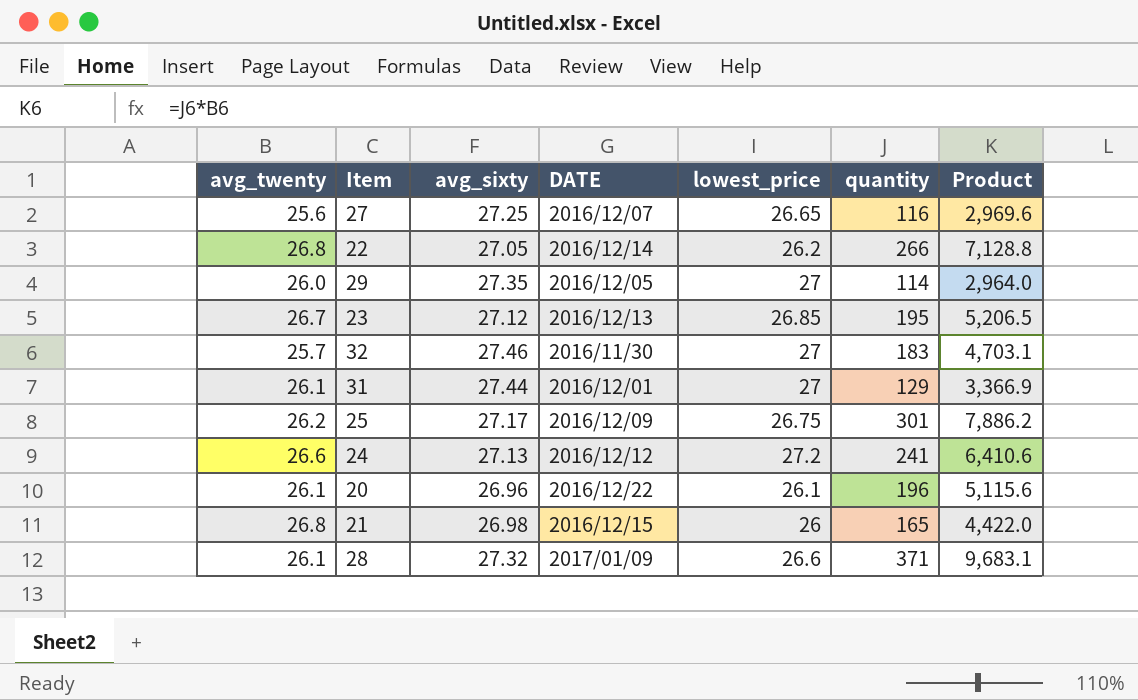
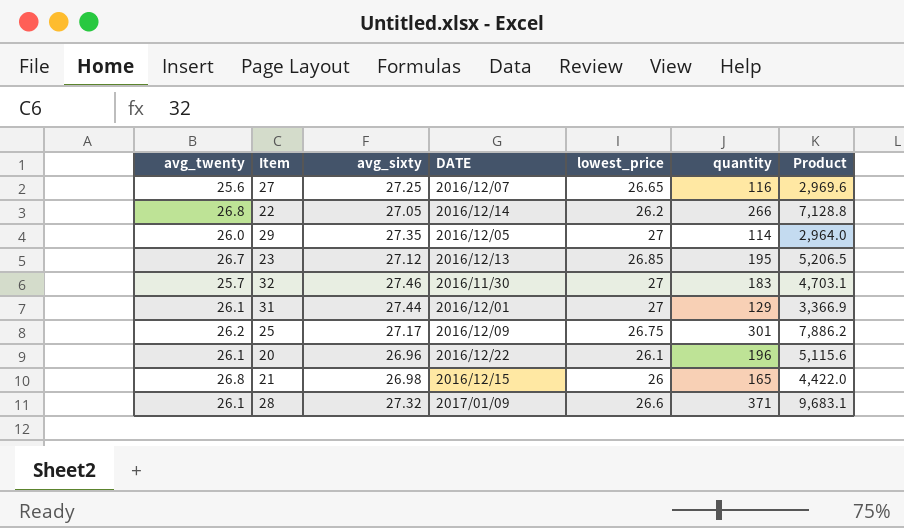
row 24: 26.6 | 27.13 | 2016/12/12 | 27.2 | 241 | 6,410.6 -> none

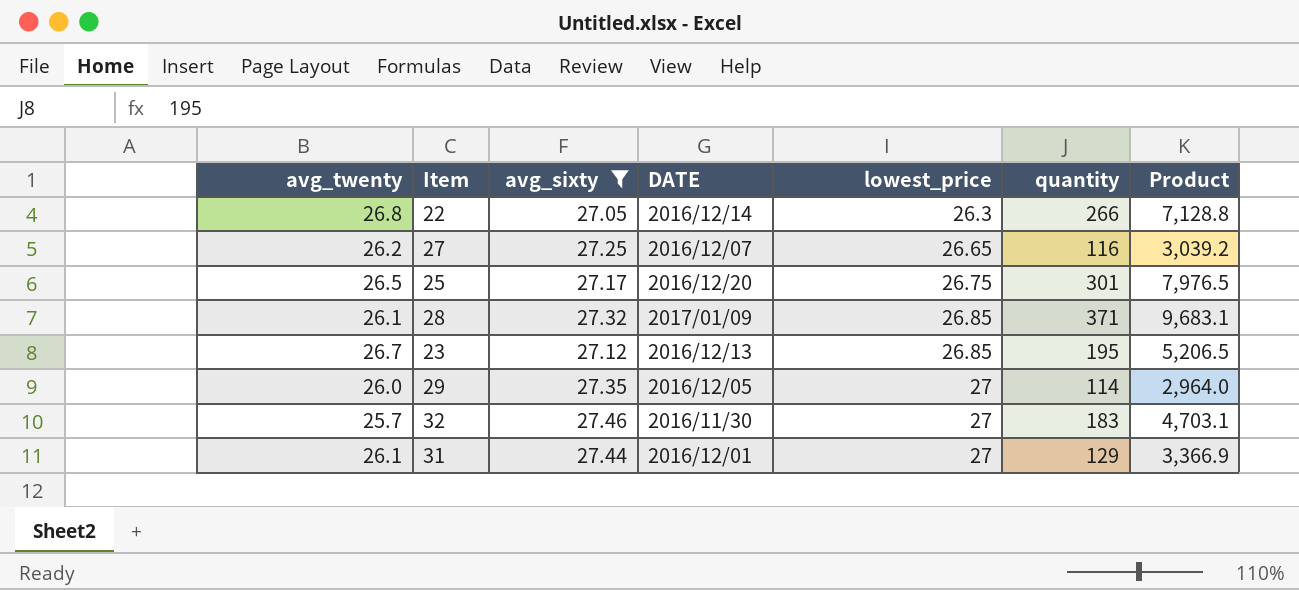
filter: none -> avg_sixty >= 27.05
row order: none -> lowest_price ascending
22 | lowest_price: 26.2 -> 26.3
27 | avg_twenty: 25.6 -> 26.2
27 | Product: 2,969.6 -> 3,039.2
25 | avg_twenty: 26.2 -> 26.5
25 | DATE: 2016/12/09 -> 2016/12/20
25 | Product: 7,886.2 -> 7,976.5
28 | lowest_price: 26.6 -> 26.85

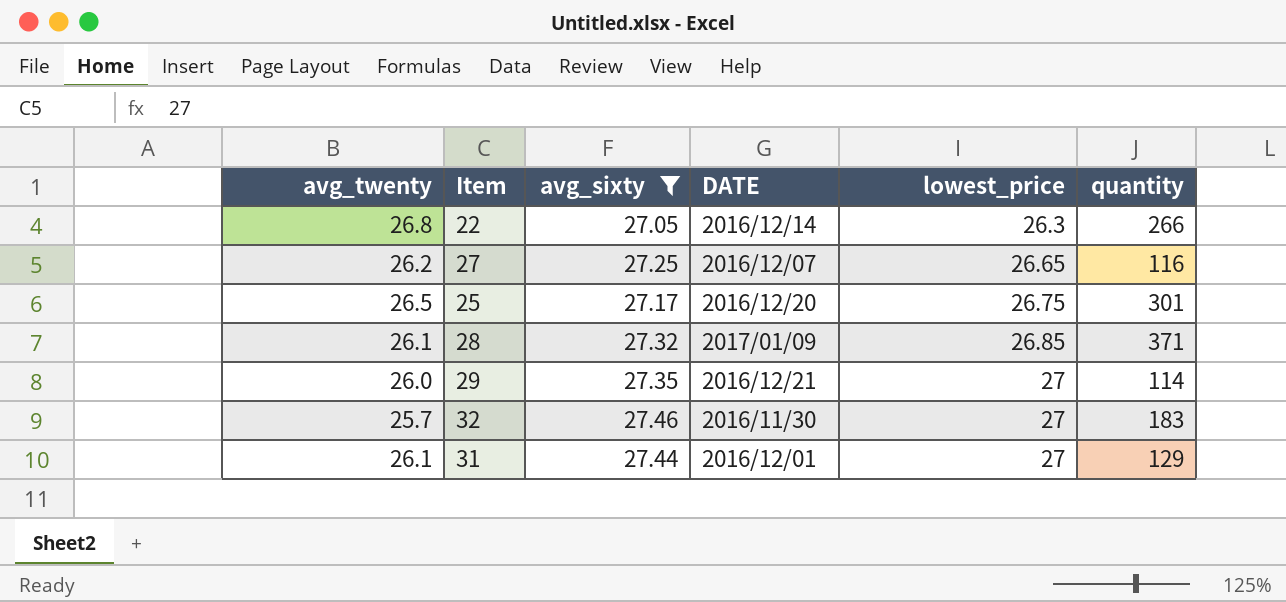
column Product | formula: [avg_twenty] * [quantity] -> none
row 23: 26.7 | 27.12 | 2016/12/13 | 26.85 | 195 | 5,206.5 -> none
29 | DATE: 2016/12/05 -> 2016/12/21

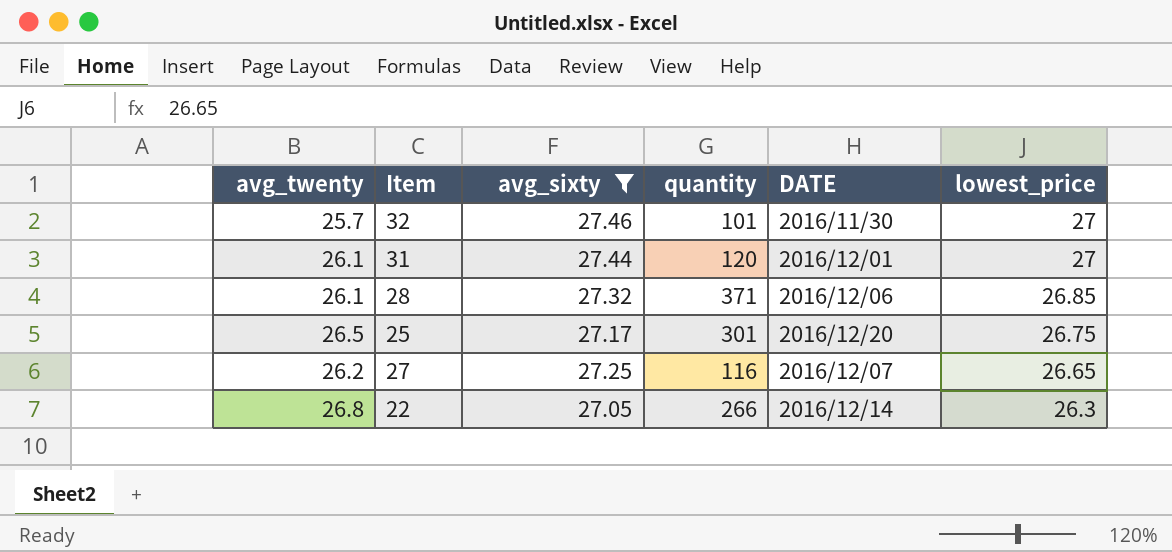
row order: lowest_price ascending -> lowest_price descending
column quantity | position: 6 -> 4
row 29: 26.0 | 27.35 | 2016/12/21 | 27 | 114 -> none
32 | quantity: 183 -> 101
31 | quantity: 129 -> 120
28 | DATE: 2017/01/09 -> 2016/12/06

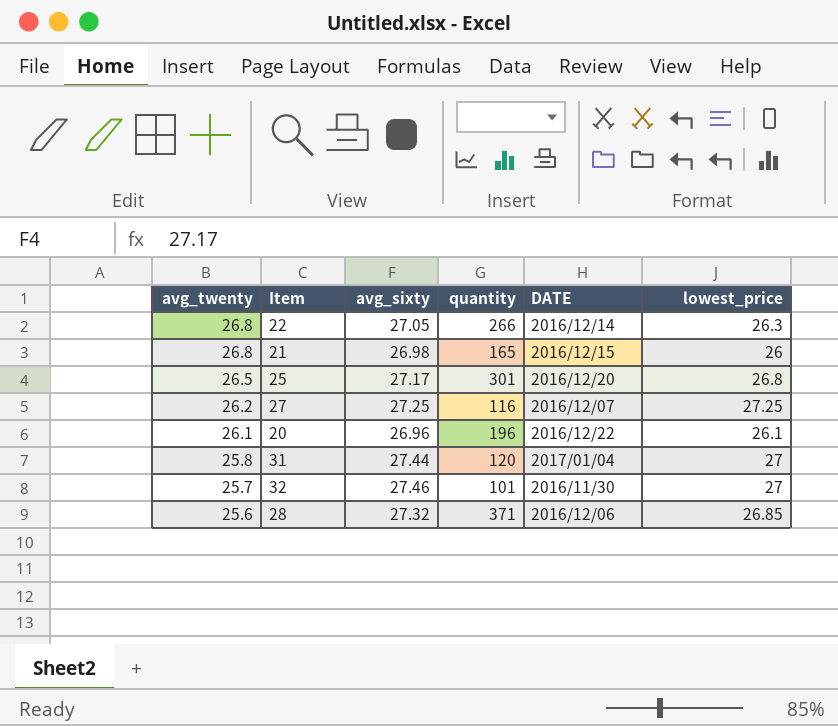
filter: avg_sixty >= 27.05 -> none
row order: lowest_price descending -> avg_twenty descending
25 | lowest_price: 26.75 -> 26.8
27 | lowest_price: 26.65 -> 27.25
31 | avg_twenty: 26.1 -> 25.8
31 | DATE: 2016/12/01 -> 2017/01/04
28 | avg_twenty: 26.1 -> 25.6

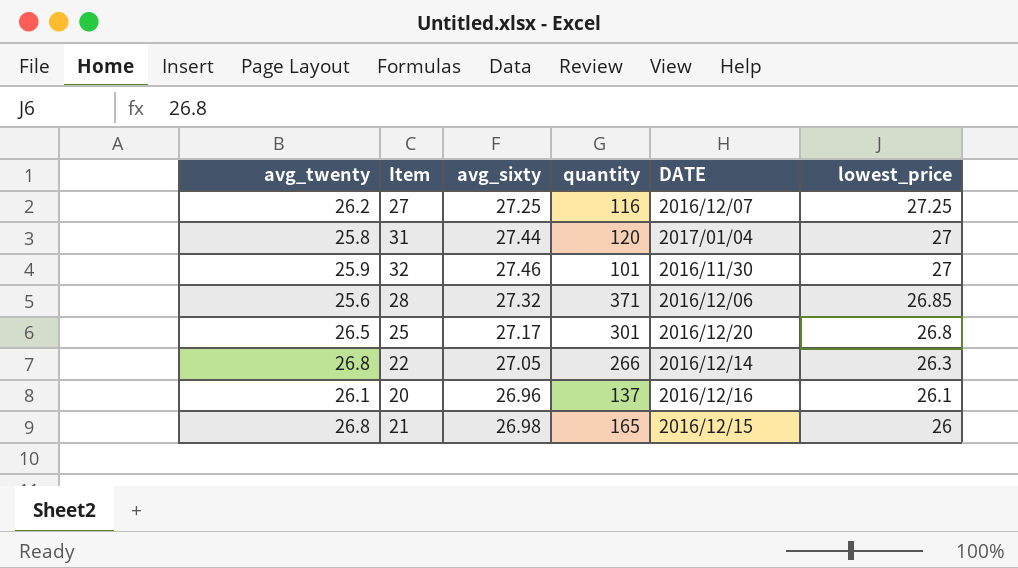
row order: avg_twenty descending -> lowest_price descending
32 | avg_twenty: 25.7 -> 25.9
20 | quantity: 196 -> 137
20 | DATE: 2016/12/22 -> 2016/12/16

